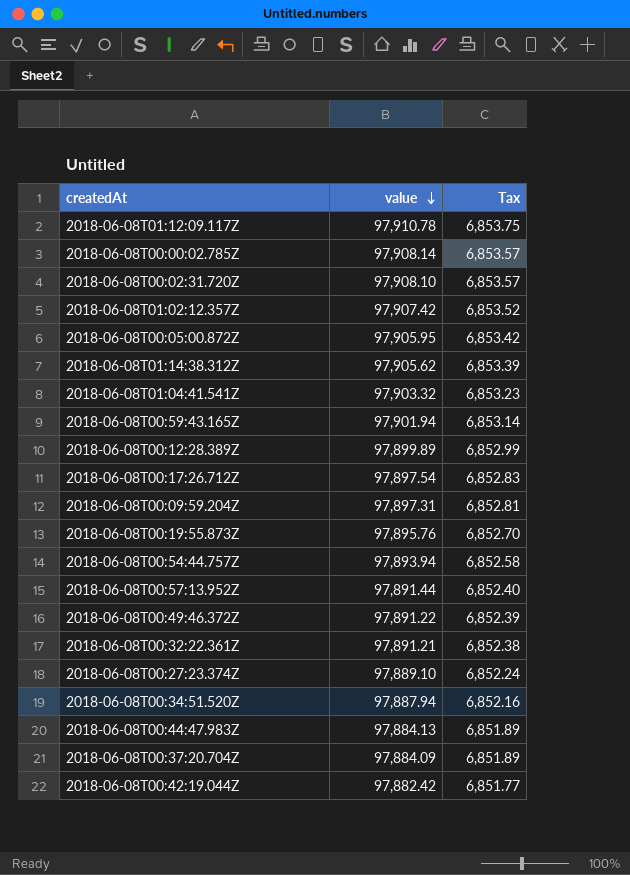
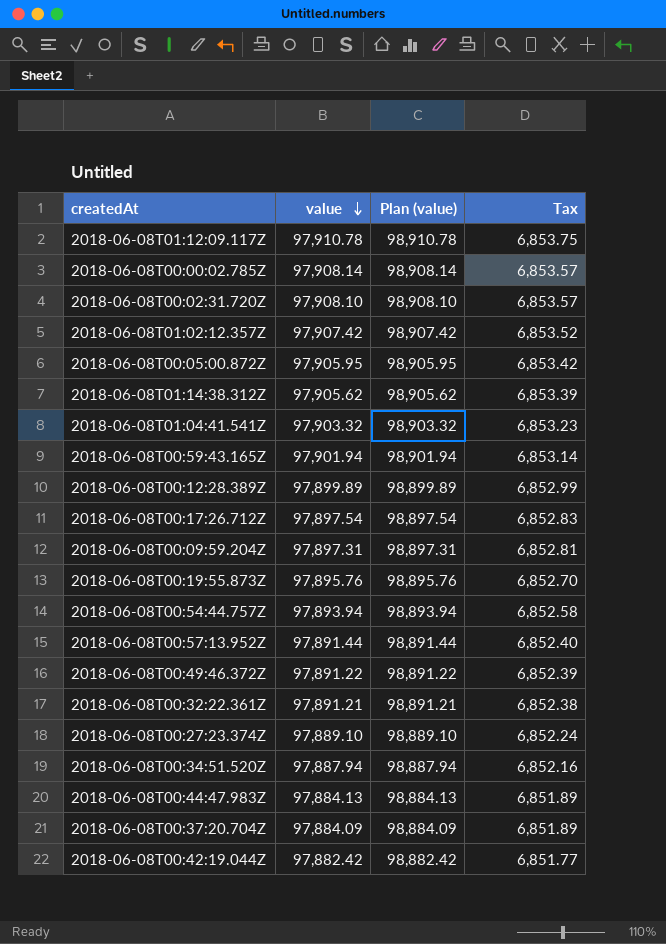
column Plan (value) | formula: none -> [value] + 1000

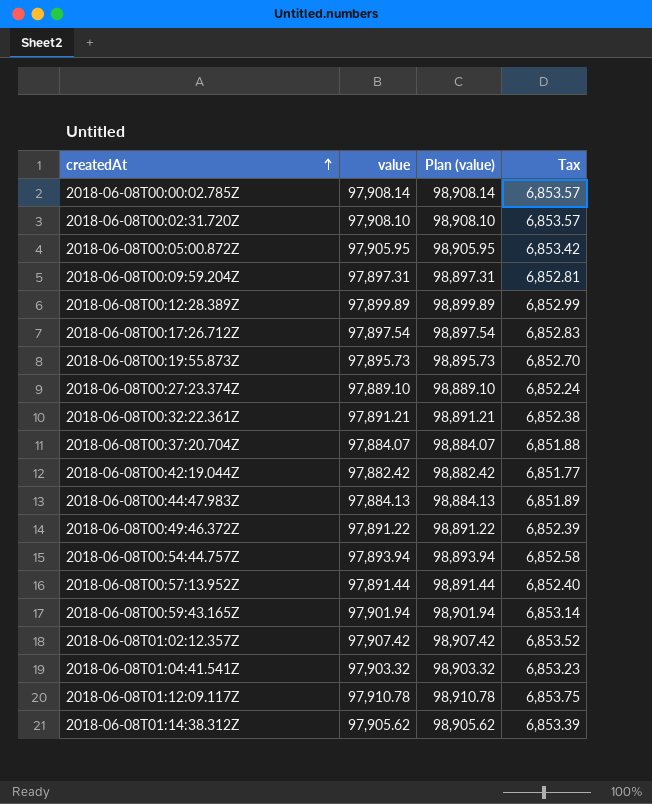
row order: value descending -> createdAt ascending
row 2018-06-08T00:34:51.520Z: 97,887.94 | 98,887.94 | 6,852.16 -> none
2018-06-08T00:19:55.873Z | value: 97,895.76 -> 97,895.73
2018-06-08T00:19:55.873Z | Plan (value): 98,895.76 -> 98,895.73
2018-06-08T00:37:20.704Z | value: 97,884.09 -> 97,884.07
2018-06-08T00:37:20.704Z | Plan (value): 98,884.09 -> 98,884.07
2018-06-08T00:37:20.704Z | Tax: 6,851.89 -> 6,851.88

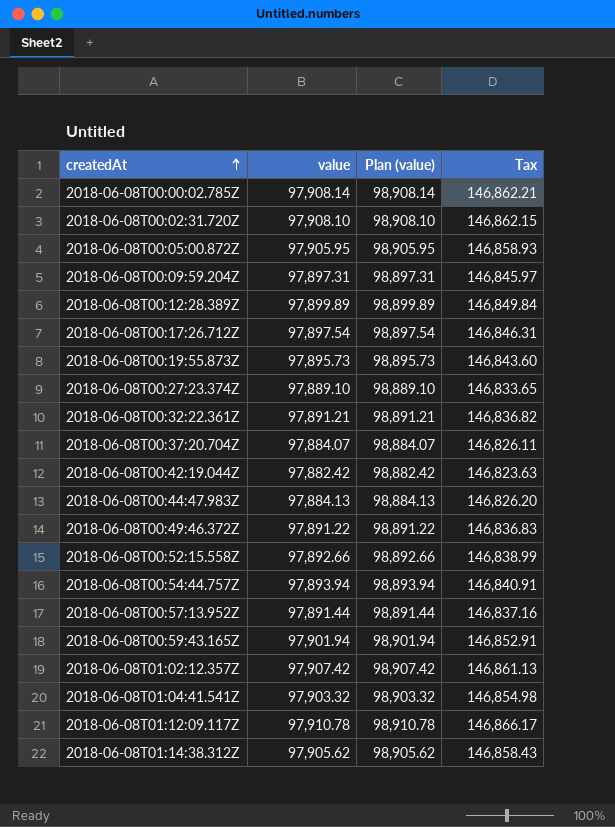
column Tax | formula: [value] * 0.07 -> [value] * 1.5
row 2018-06-08T00:52:15.558Z: none -> 97,892.66 | 98,892.66 | 146,838.99

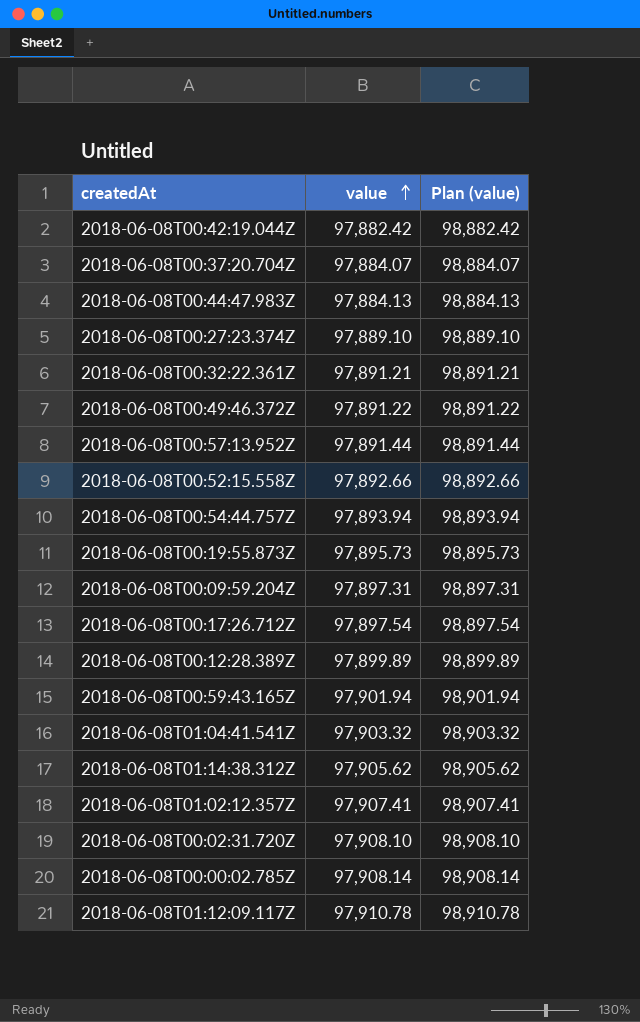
row order: createdAt ascending -> value ascending
column Tax | formula: [value] * 1.5 -> none
row 2018-06-08T00:05:00.872Z: 97,905.95 | 98,905.95 | 146,858.93 -> none
2018-06-08T01:02:12.357Z | value: 97,907.42 -> 97,907.41
2018-06-08T01:02:12.357Z | Plan (value): 98,907.42 -> 98,907.41

